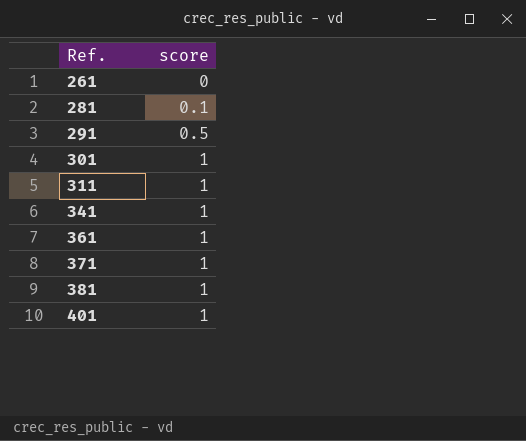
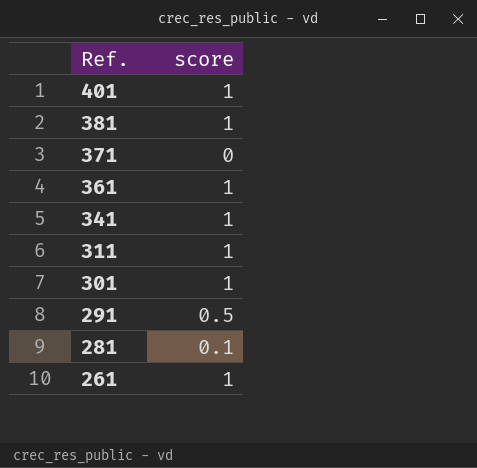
row order: Ref. ascending -> Ref. descending
371 | score: 1 -> 0
261 | score: 0 -> 1

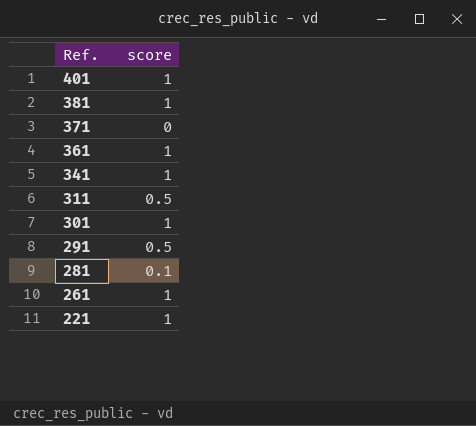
311 | score: 1 -> 0.5
row 221: none -> 1

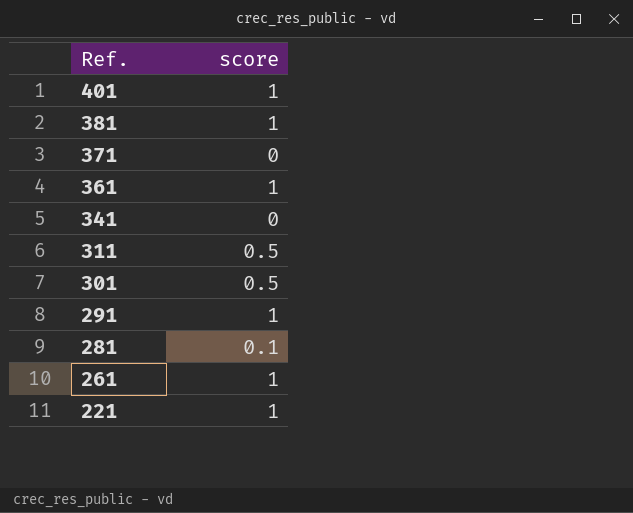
341 | score: 1 -> 0
301 | score: 1 -> 0.5
291 | score: 0.5 -> 1

